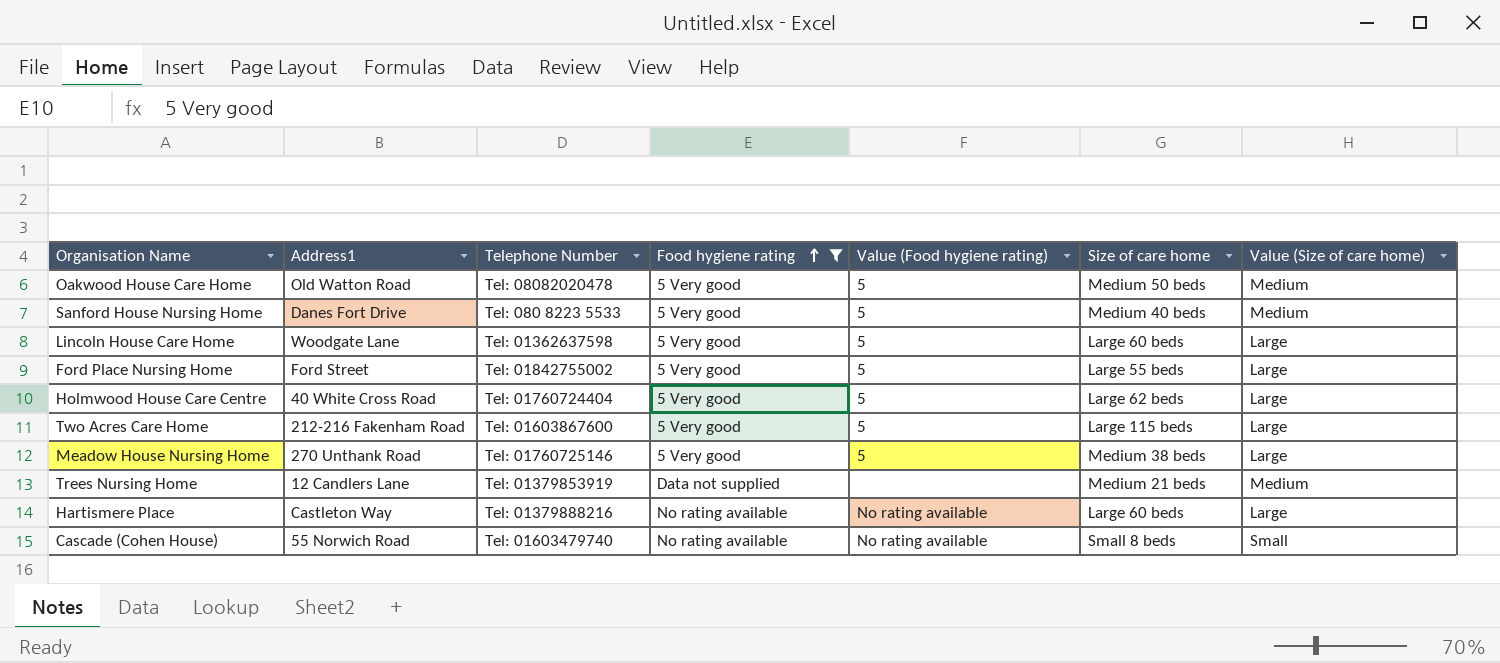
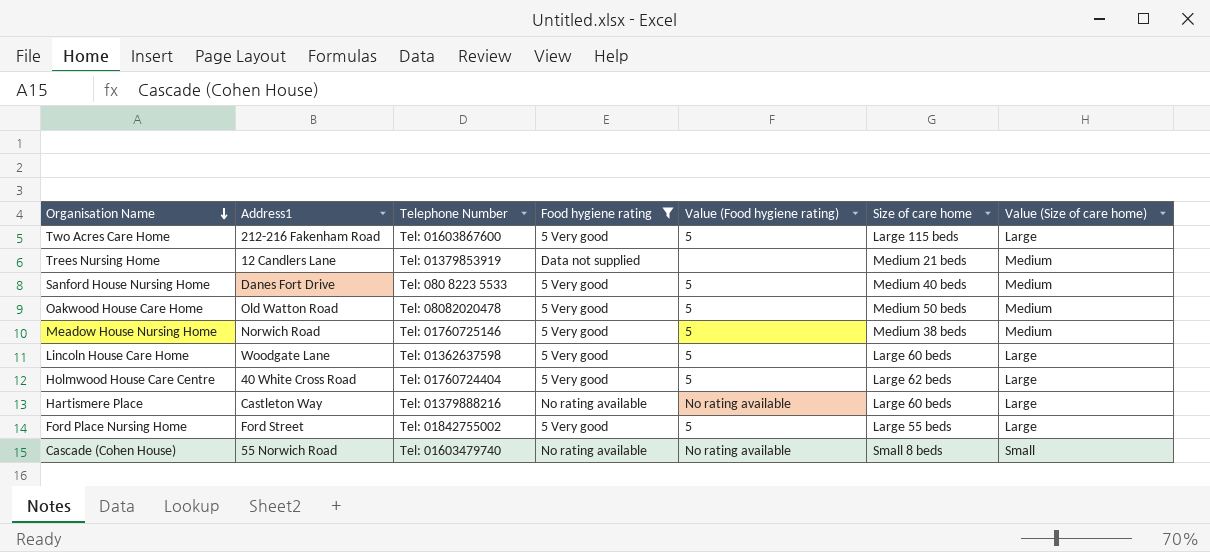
row order: Food hygiene rating ascending -> Organisation Name descending
Meadow House Nursing Home | Address1: 270 Unthank Road -> Norwich Road
Meadow House Nursing Home | Value (Size of care home): Large -> Medium

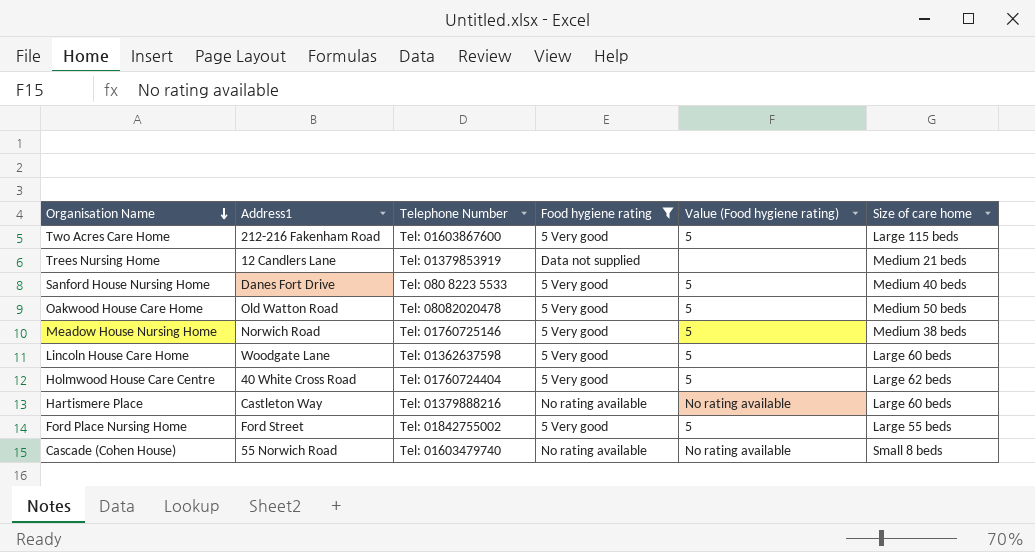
column Value (Size of care home) | position: 7 -> none

